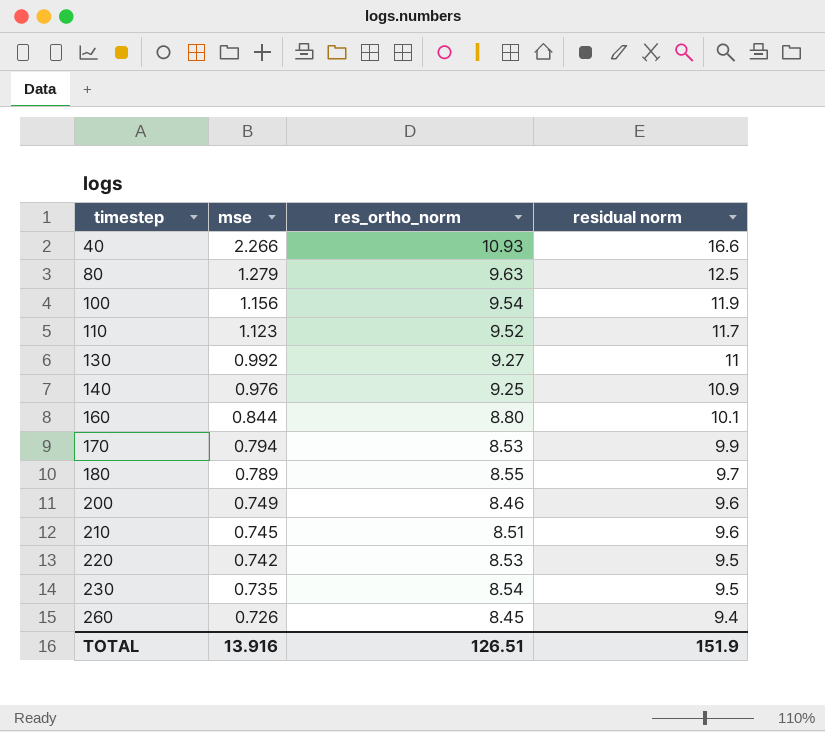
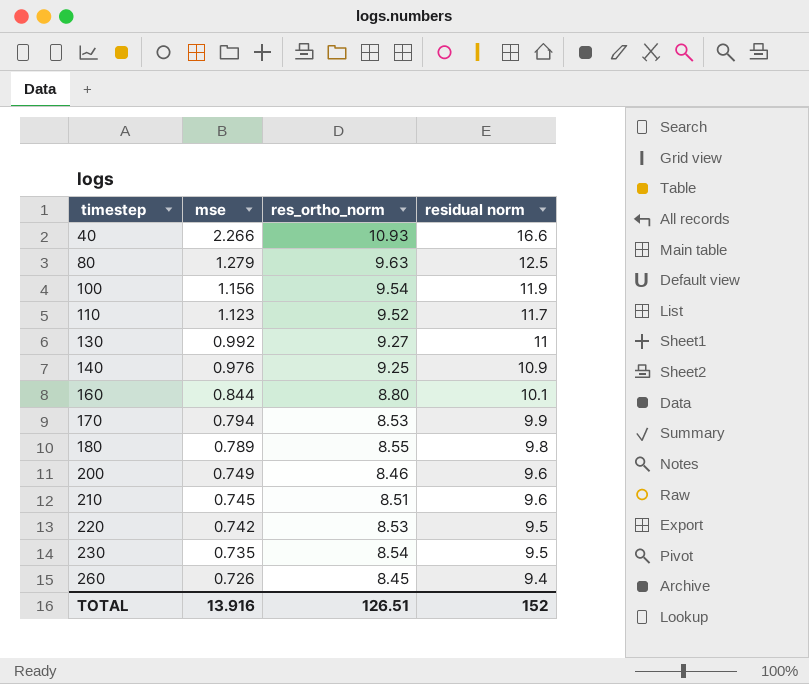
180 | residual norm: 9.7 -> 9.8
TOTAL | residual norm: 151.9 -> 152

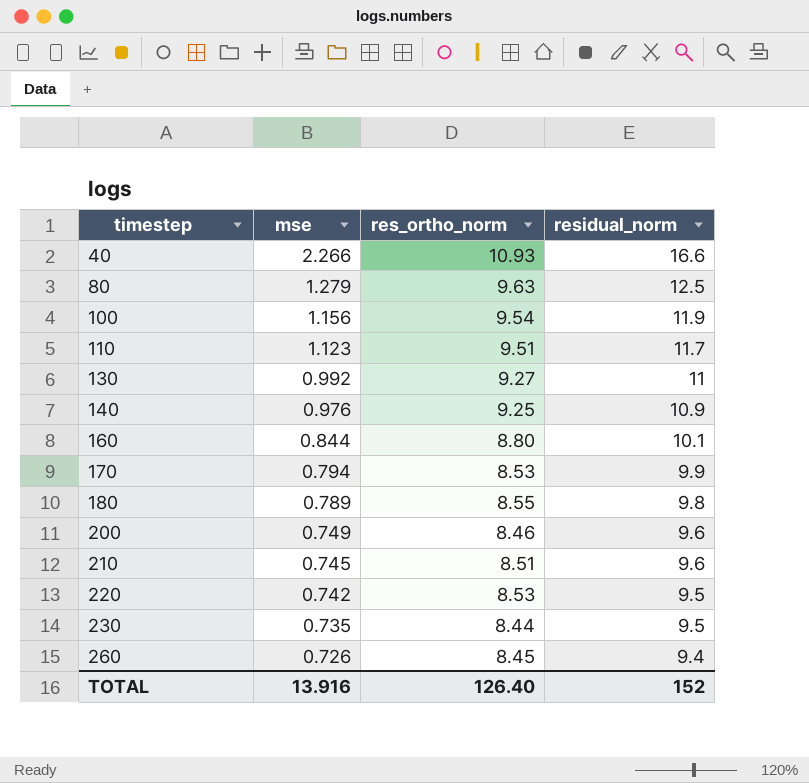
column name: residual norm -> residual_norm
110 | res_ortho_norm: 9.52 -> 9.51
230 | res_ortho_norm: 8.54 -> 8.44
TOTAL | res_ortho_norm: 126.51 -> 126.40

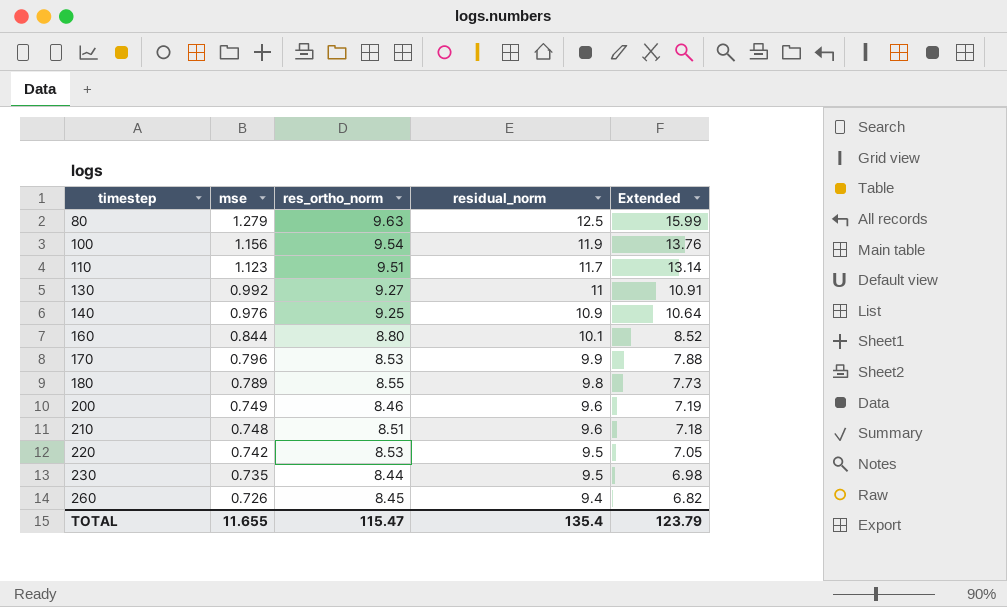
column Extended | formula: none -> [mse] * [residual_norm]
row 40: 2.266 | 10.93 | 16.6 -> none
170 | mse: 0.794 -> 0.796
210 | mse: 0.745 -> 0.748
TOTAL | mse: 13.916 -> 11.655
TOTAL | res_ortho_norm: 126.40 -> 115.47
TOTAL | residual_norm: 152 -> 135.4

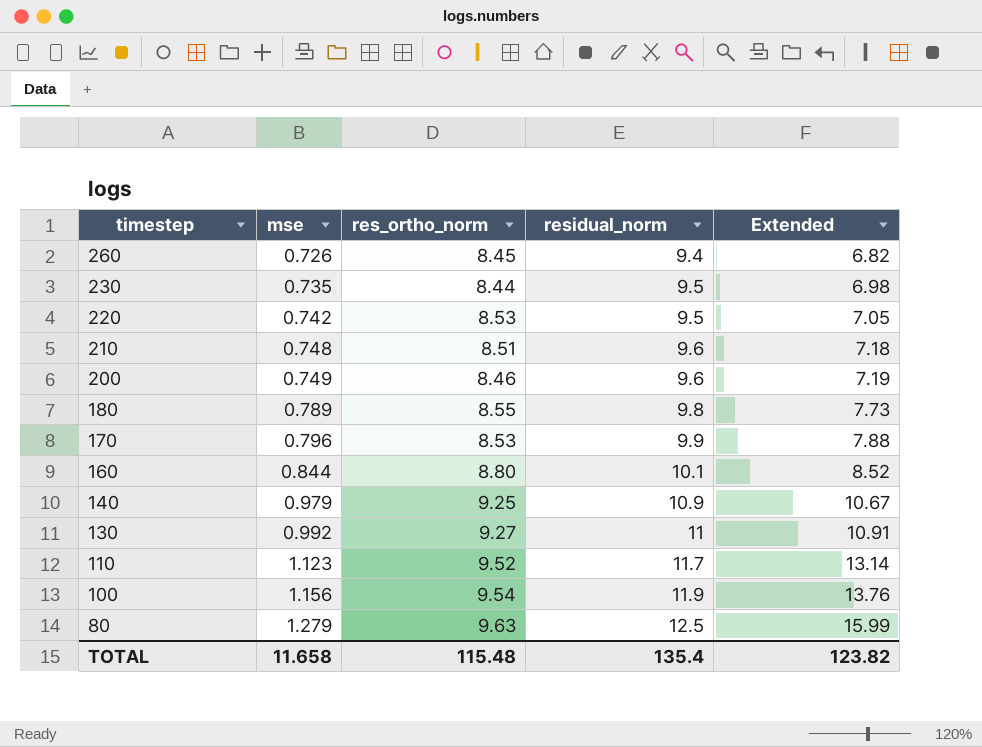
row order: timestep ascending -> timestep descending
140 | mse: 0.976 -> 0.979
140 | Extended: 10.64 -> 10.67
110 | res_ortho_norm: 9.51 -> 9.52
TOTAL | mse: 11.655 -> 11.658
TOTAL | res_ortho_norm: 115.47 -> 115.48
TOTAL | Extended: 123.79 -> 123.82

